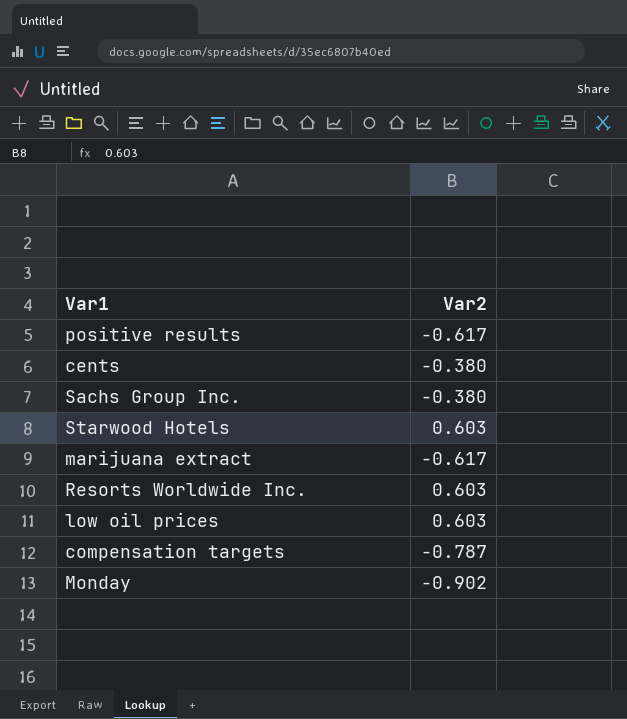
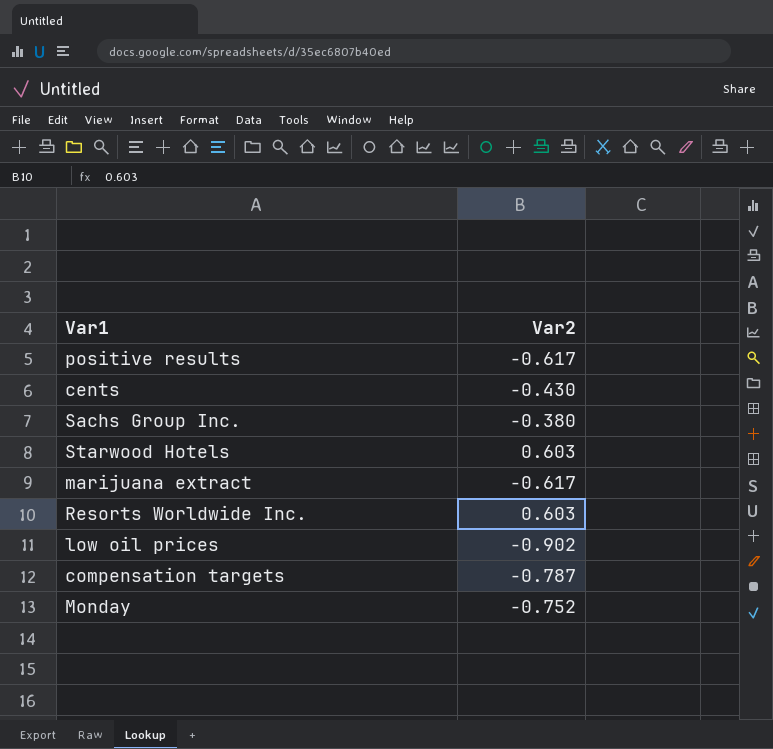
cents | Var2: -0.380 -> -0.430
low oil prices | Var2: 0.603 -> -0.902
Monday | Var2: -0.902 -> -0.752

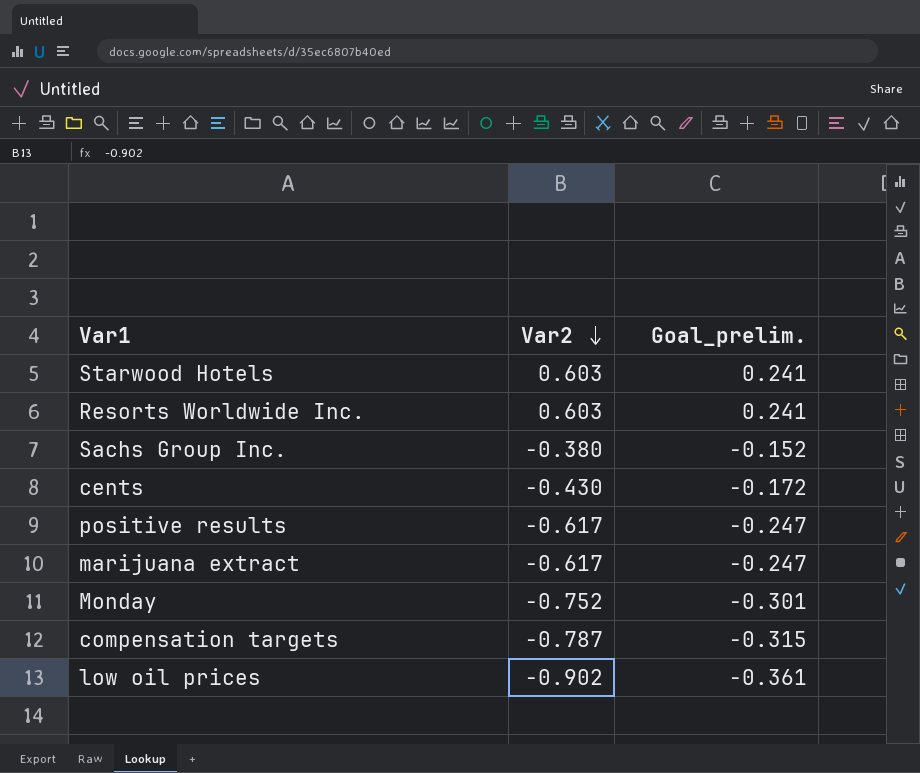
row order: none -> Var2 descending
column Goal_prelim. | formula: none -> [Var2] * 0.4

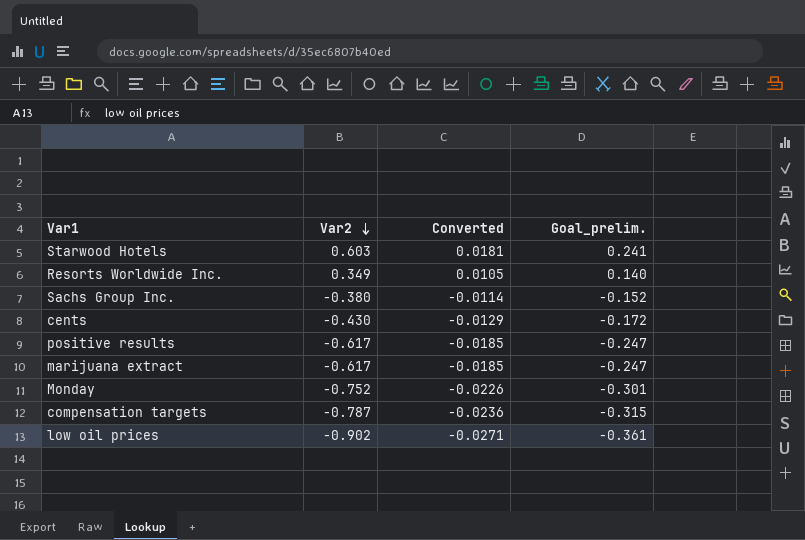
column Converted | formula: none -> [Var2] * 0.03
Resorts Worldwide Inc. | Var2: 0.603 -> 0.349
Resorts Worldwide Inc. | Goal_prelim.: 0.241 -> 0.140

